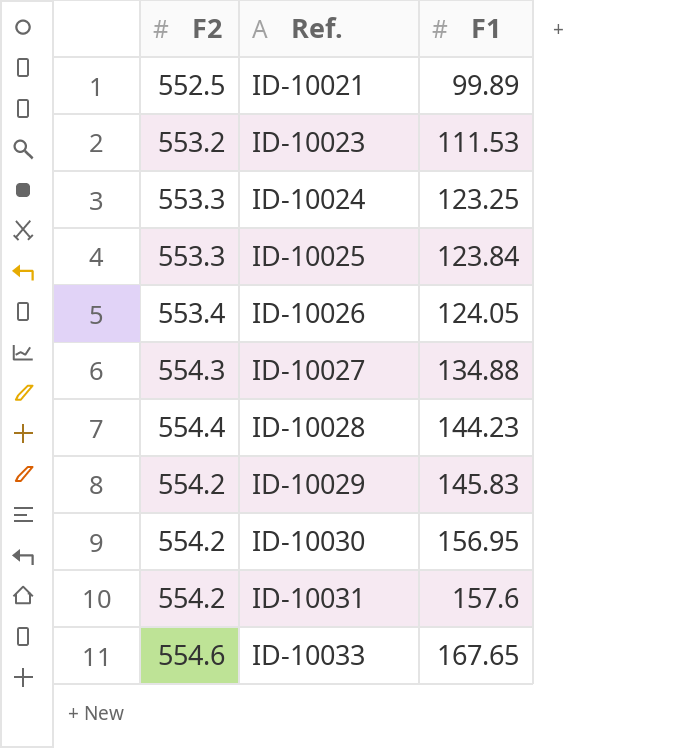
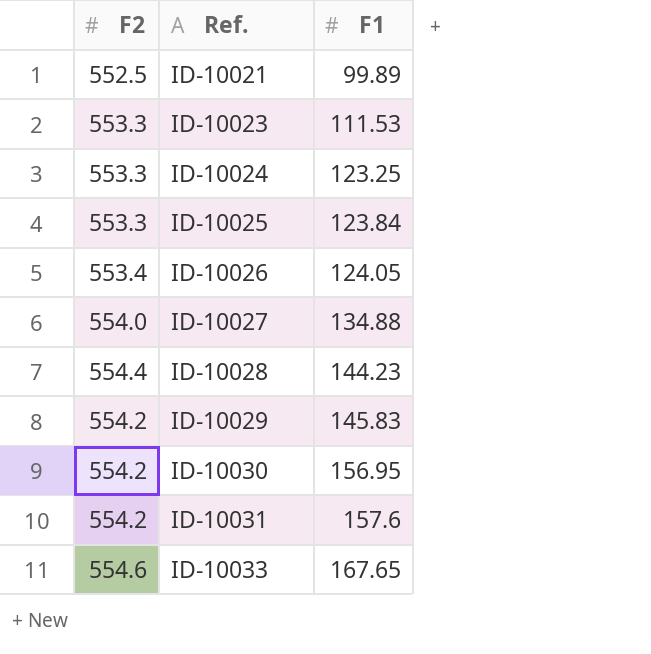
ID-10023 | F2: 553.2 -> 553.3
ID-10027 | F2: 554.3 -> 554.0

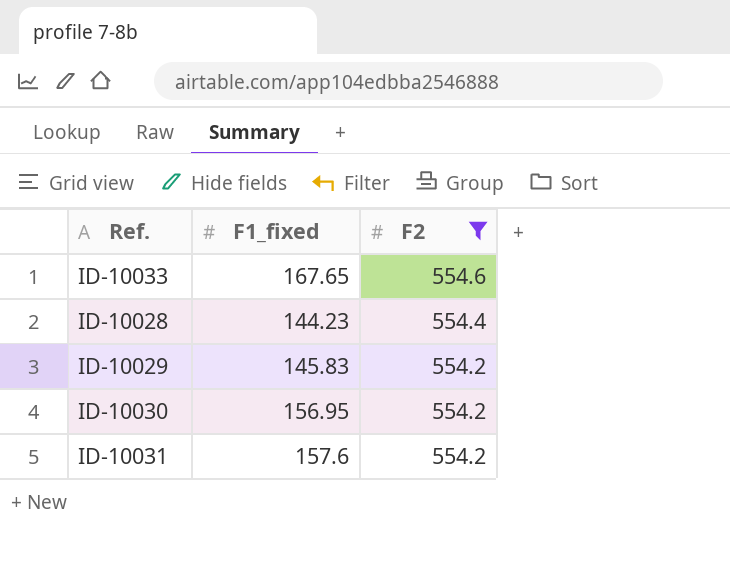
filter: none -> F2 >= 554.2
row order: Ref. ascending -> F2 descending
column name: F1 -> F1_fixed
column F2 | position: 1 -> 3

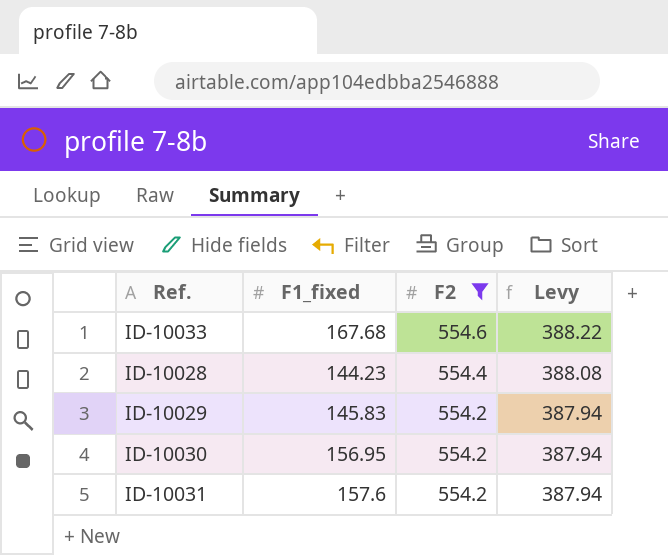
column Levy | formula: none -> [F2] * 0.7
ID-10033 | F1_fixed: 167.65 -> 167.68

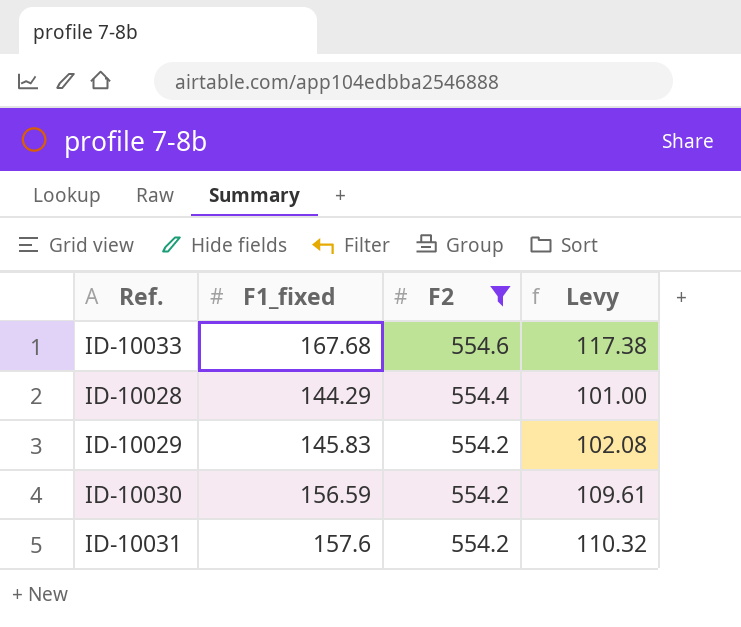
column Levy | formula: [F2] * 0.7 -> [F1_fixed] * 0.7
ID-10028 | F1_fixed: 144.23 -> 144.29
ID-10030 | F1_fixed: 156.95 -> 156.59

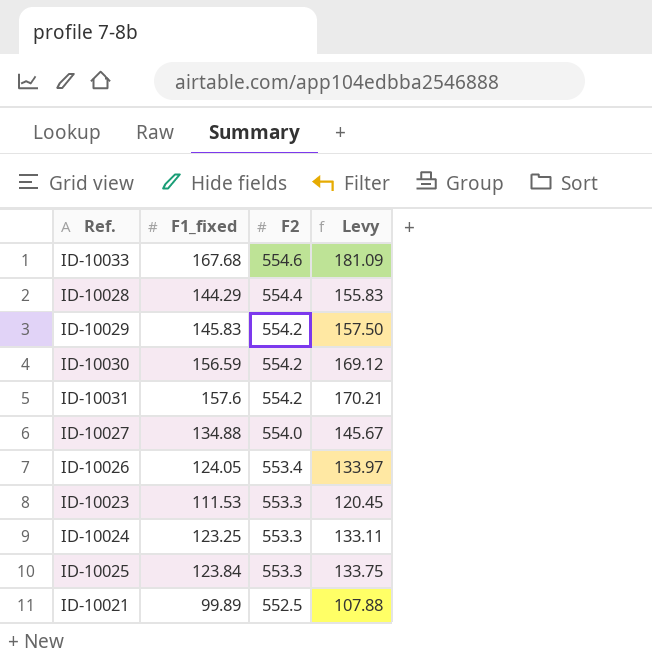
filter: F2 >= 554.2 -> none
column Levy | formula: [F1_fixed] * 0.7 -> [F1_fixed] * 1.08

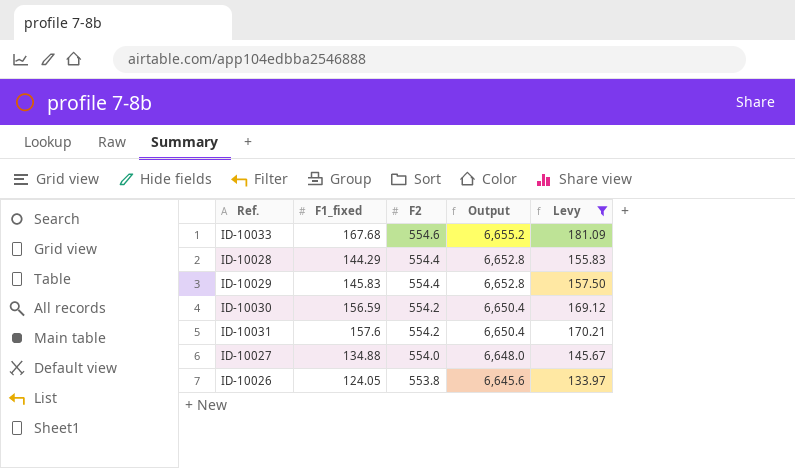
filter: none -> Levy >= 133.97
column Output | formula: none -> [F2] * 12
ID-10029 | F2: 554.2 -> 554.4
ID-10026 | F2: 553.4 -> 553.8

